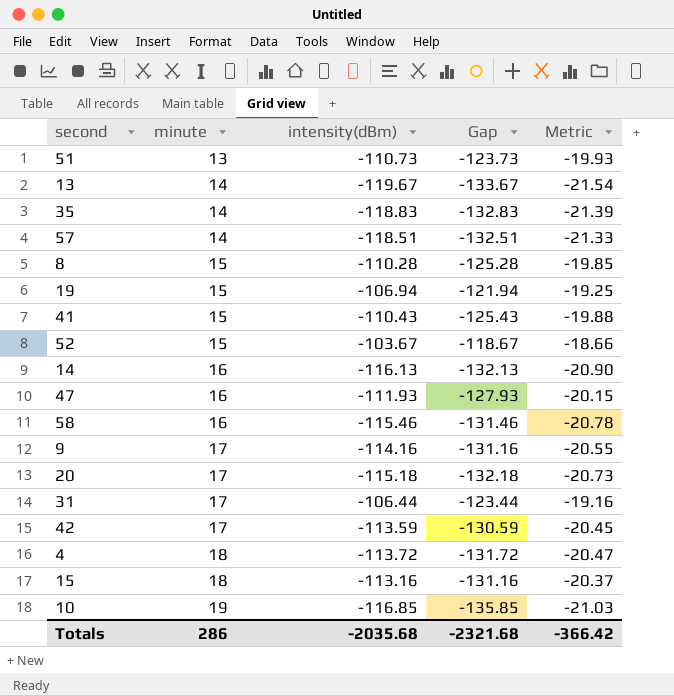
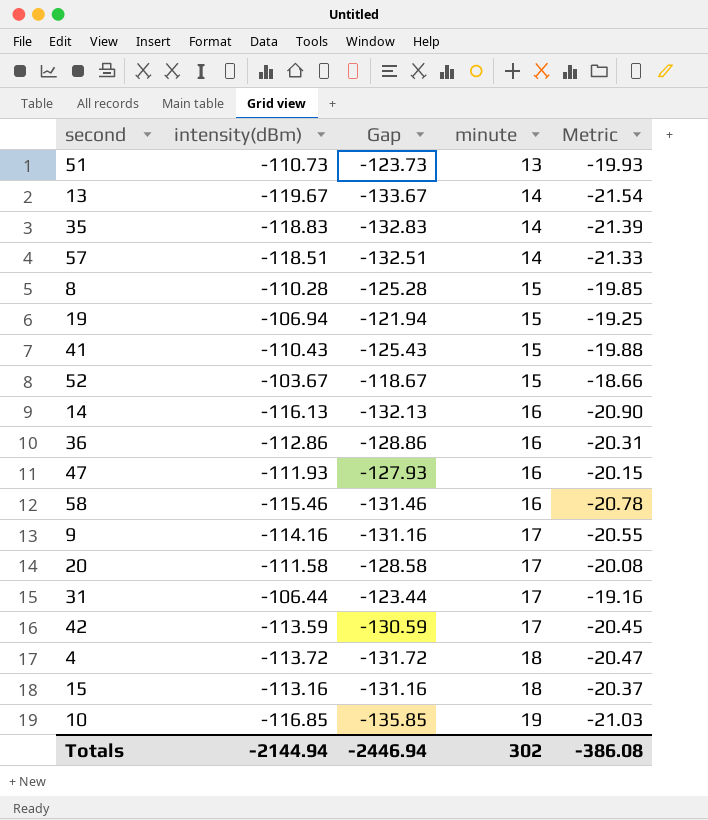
column minute | position: 2 -> 4
row 36: none -> -112.86 | -128.86 | 16 | -20.31
20 | intensity(dBm): -115.18 -> -111.58
20 | Gap: -132.18 -> -128.58
20 | Metric: -20.73 -> -20.08
Totals | intensity(dBm): -2035.68 -> -2144.94
Totals | Gap: -2321.68 -> -2446.94
Totals | minute: 286 -> 302
Totals | Metric: -366.42 -> -386.08

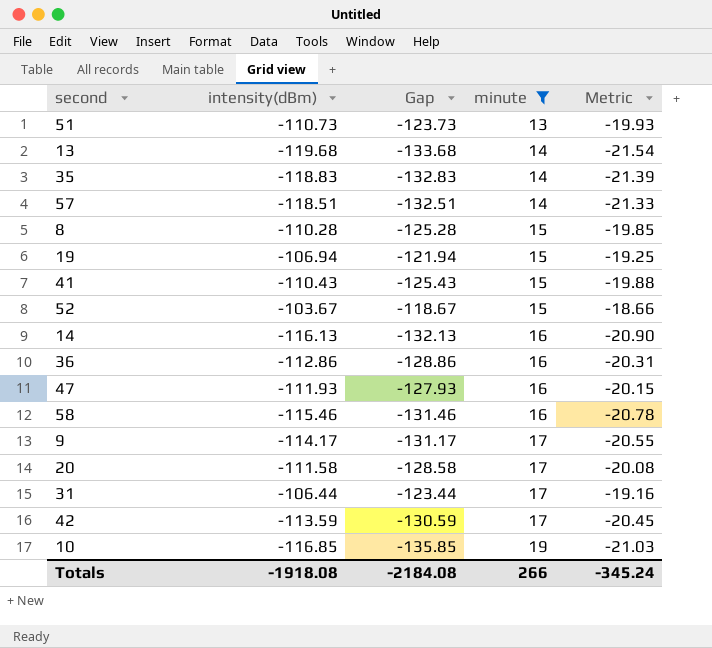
filter: none -> minute != 18
13 | intensity(dBm): -119.67 -> -119.68
13 | Gap: -133.67 -> -133.68
9 | intensity(dBm): -114.16 -> -114.17
9 | Gap: -131.16 -> -131.17
Totals | intensity(dBm): -2144.94 -> -1918.08
Totals | Gap: -2446.94 -> -2184.08
Totals | minute: 302 -> 266
Totals | Metric: -386.08 -> -345.24

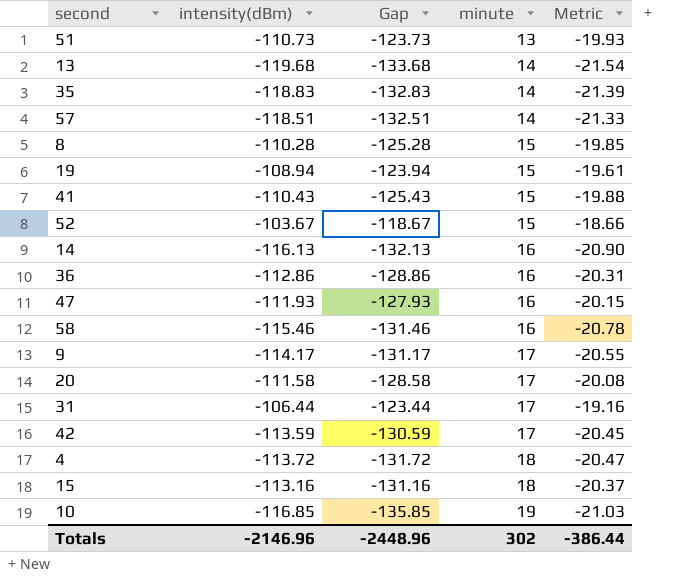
filter: minute != 18 -> none
19 | intensity(dBm): -106.94 -> -108.94
19 | Gap: -121.94 -> -123.94
19 | Metric: -19.25 -> -19.61
Totals | intensity(dBm): -1918.08 -> -2146.96
Totals | Gap: -2184.08 -> -2448.96
Totals | minute: 266 -> 302
Totals | Metric: -345.24 -> -386.44

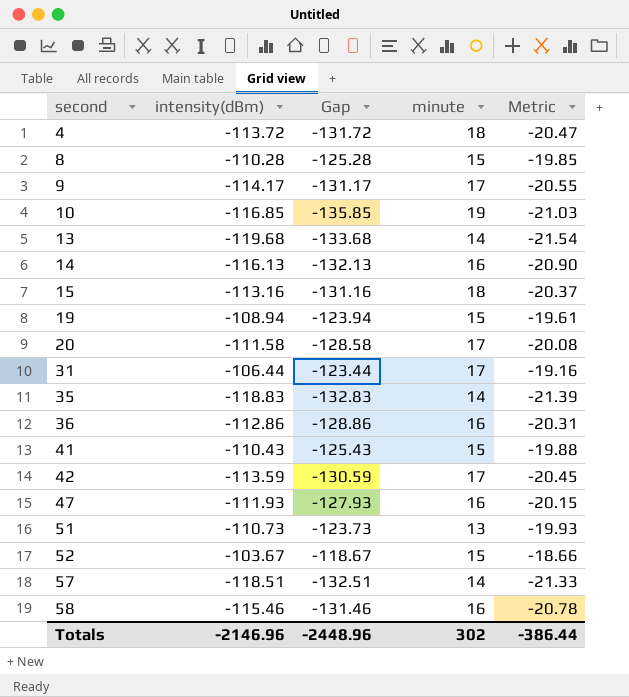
row order: minute ascending -> second ascending

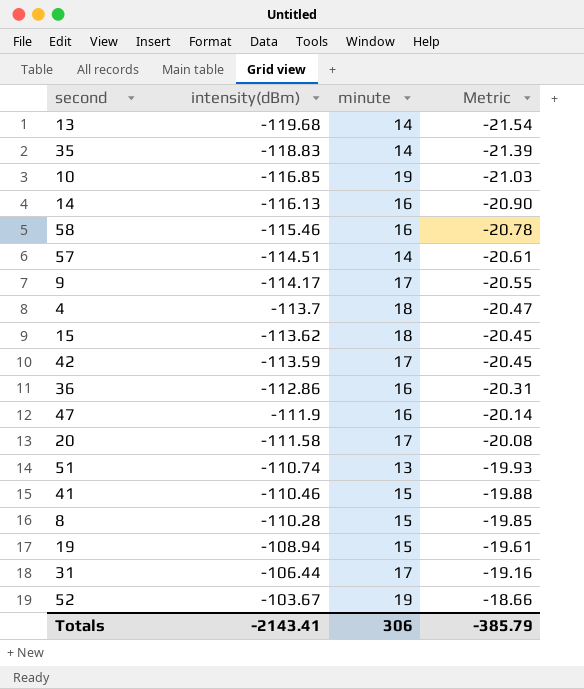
row order: second ascending -> intensity(dBm) ascending
column Gap | formula: [intensity(dBm)] - [minute] -> none
57 | intensity(dBm): -118.51 -> -114.51
57 | Metric: -21.33 -> -20.61
4 | intensity(dBm): -113.72 -> -113.7
15 | intensity(dBm): -113.16 -> -113.62
15 | Metric: -20.37 -> -20.45
47 | intensity(dBm): -111.93 -> -111.9
47 | Metric: -20.15 -> -20.14
51 | intensity(dBm): -110.73 -> -110.74
41 | intensity(dBm): -110.43 -> -110.46
52 | minute: 15 -> 19
Totals | intensity(dBm): -2146.96 -> -2143.41
Totals | minute: 302 -> 306
Totals | Metric: -386.44 -> -385.79

